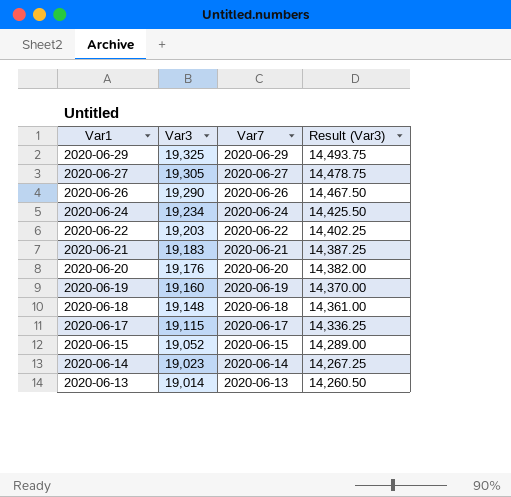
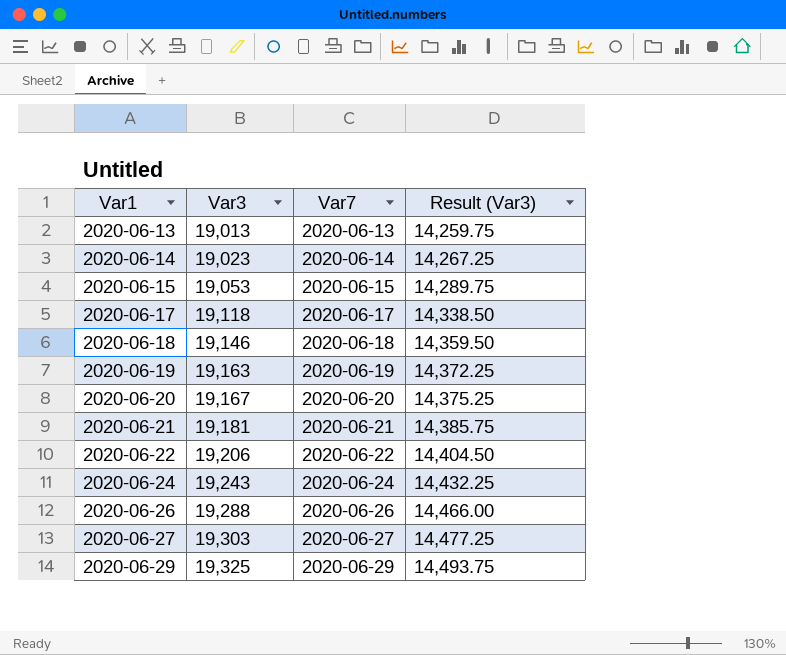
row order: Var1 descending -> Var1 ascending
2020-06-13 | Var3: 19,014 -> 19,013
2020-06-13 | Result (Var3): 14,260.50 -> 14,259.75
2020-06-15 | Var3: 19,052 -> 19,053
2020-06-15 | Result (Var3): 14,289.00 -> 14,289.75
2020-06-17 | Var3: 19,115 -> 19,118
2020-06-17 | Result (Var3): 14,336.25 -> 14,338.50
2020-06-18 | Var3: 19,148 -> 19,146
2020-06-18 | Result (Var3): 14,361.00 -> 14,359.50
2020-06-19 | Var3: 19,160 -> 19,163
2020-06-19 | Result (Var3): 14,370.00 -> 14,372.25
2020-06-20 | Var3: 19,176 -> 19,167
2020-06-20 | Result (Var3): 14,382.00 -> 14,375.25
2020-06-21 | Var3: 19,183 -> 19,181
2020-06-21 | Result (Var3): 14,387.25 -> 14,385.75
2020-06-22 | Var3: 19,203 -> 19,206
2020-06-22 | Result (Var3): 14,402.25 -> 14,404.50
2020-06-24 | Var3: 19,234 -> 19,243
2020-06-24 | Result (Var3): 14,425.50 -> 14,432.25
2020-06-26 | Var3: 19,290 -> 19,288
2020-06-26 | Result (Var3): 14,467.50 -> 14,466.00
2020-06-27 | Var3: 19,305 -> 19,303
2020-06-27 | Result (Var3): 14,478.75 -> 14,477.25

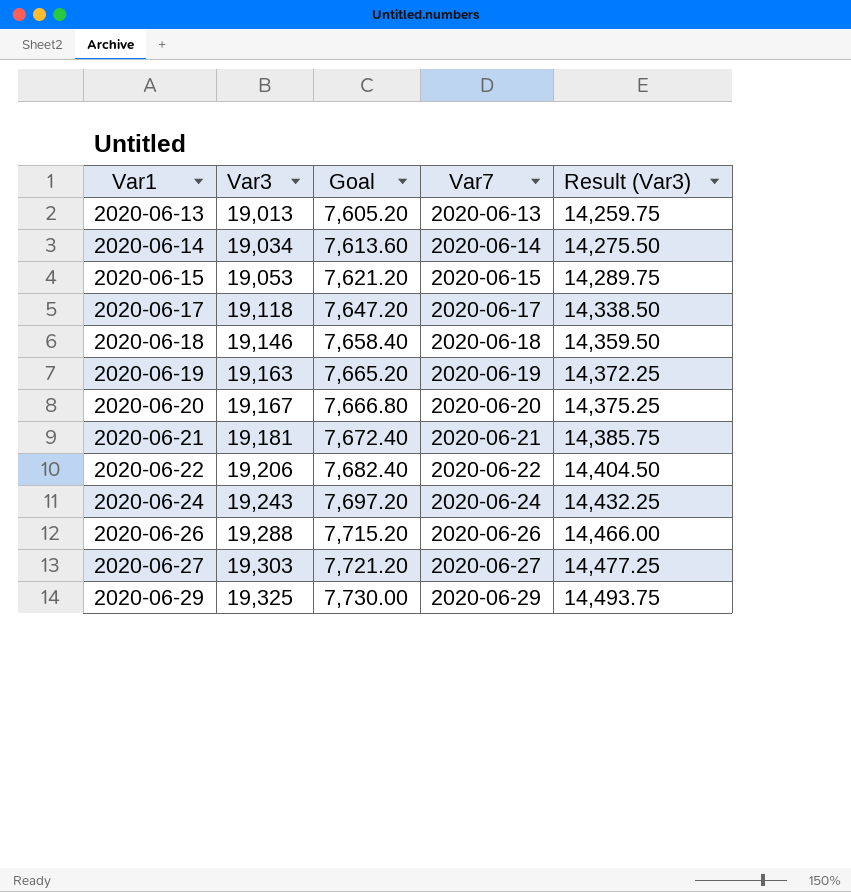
column Goal | formula: none -> [Var3] * 0.4
2020-06-14 | Var3: 19,023 -> 19,034
2020-06-14 | Result (Var3): 14,267.25 -> 14,275.50

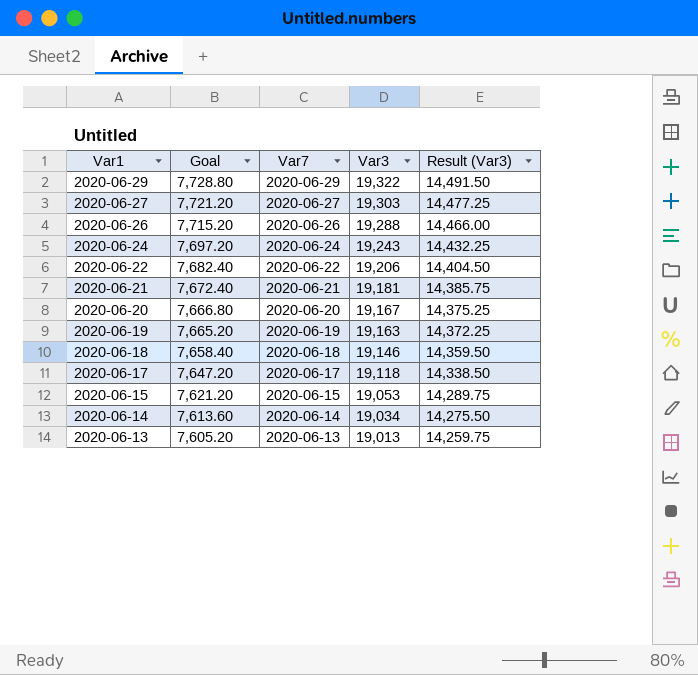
row order: Var1 ascending -> Var1 descending
column Var3 | position: 2 -> 4
2020-06-29 | Goal: 7,730.00 -> 7,728.80
2020-06-29 | Var3: 19,325 -> 19,322
2020-06-29 | Result (Var3): 14,493.75 -> 14,491.50

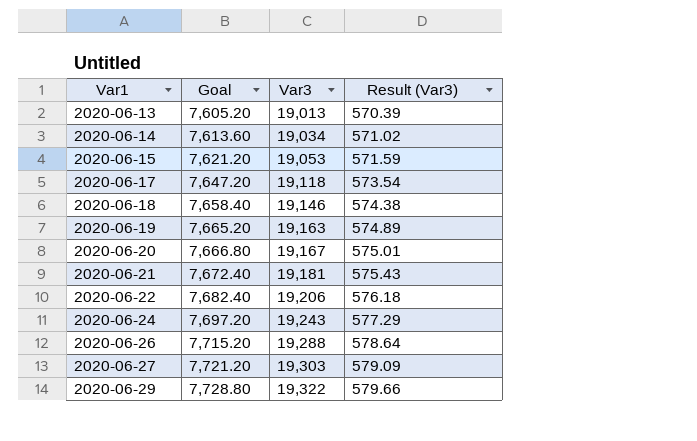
row order: Var1 descending -> Var1 ascending
column Var7 | position: 3 -> none
column Result (Var3) | formula: [Var3] * 0.75 -> [Var3] * 0.03

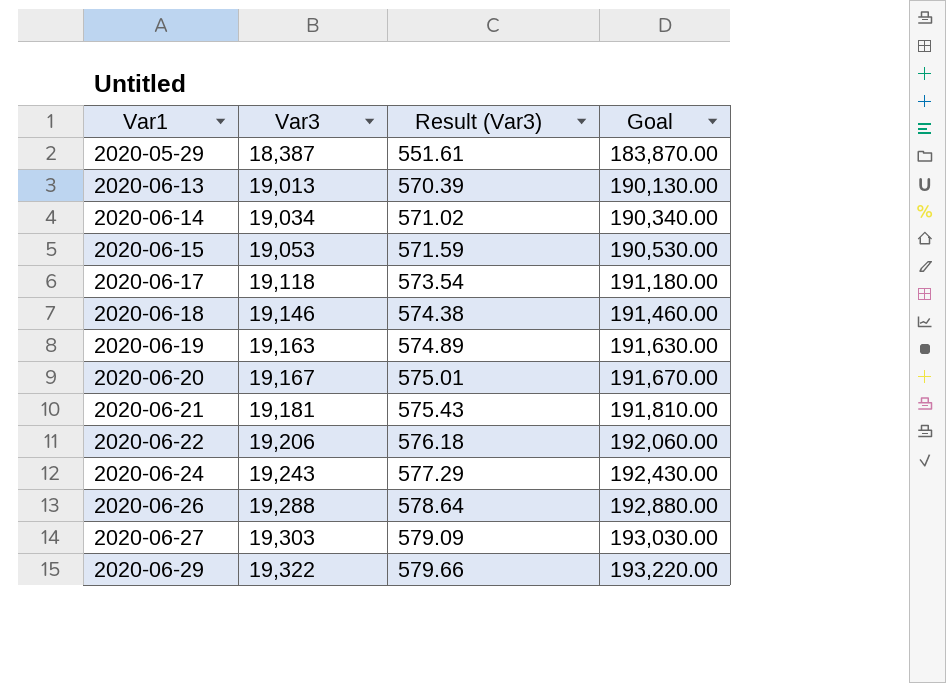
column Goal | formula: [Var3] * 0.4 -> [Var3] * 10
column Goal | position: 2 -> 4
row 2020-05-29: none -> 18,387 | 551.61 | 183,870.00

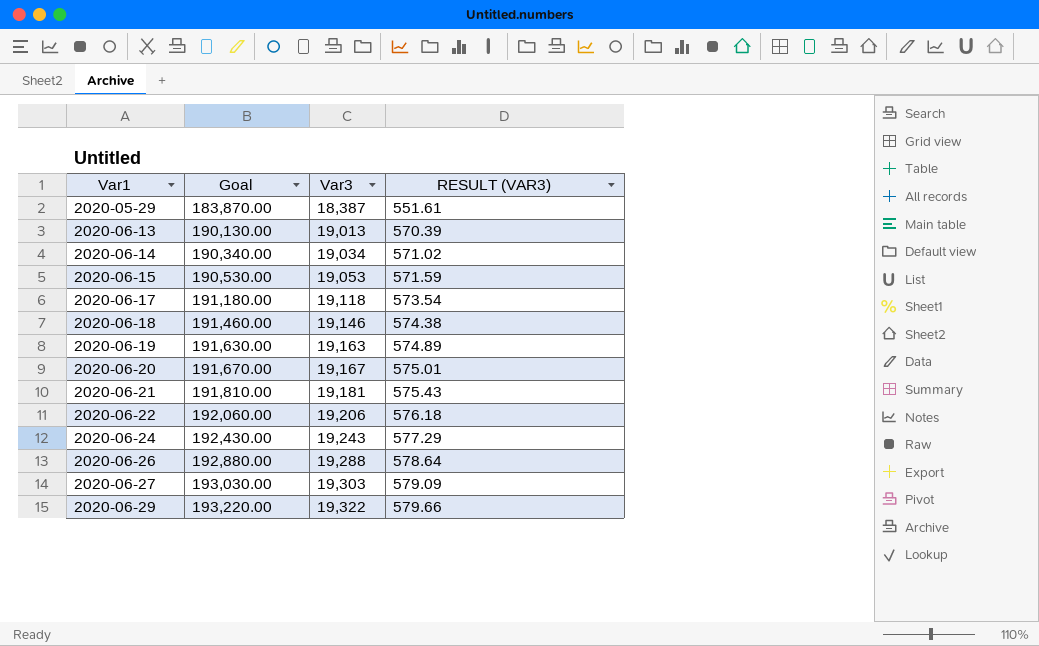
column Goal | position: 4 -> 2
column name: Result (Var3) -> RESULT (VAR3)

